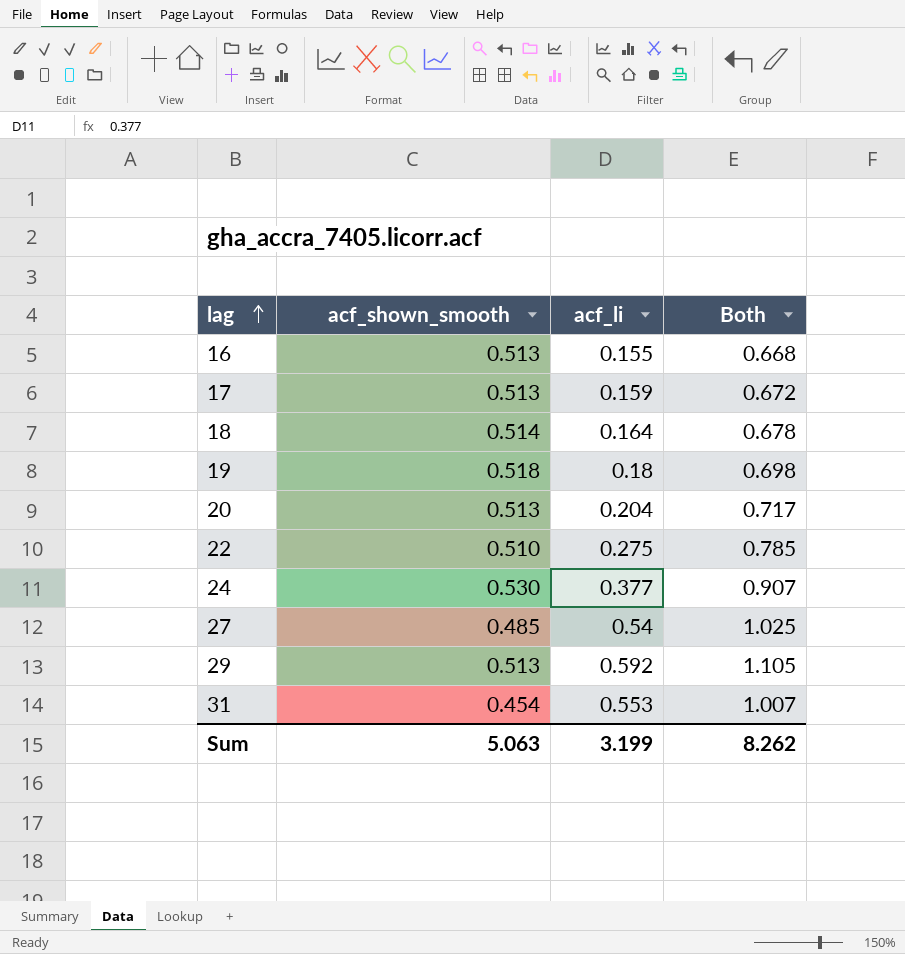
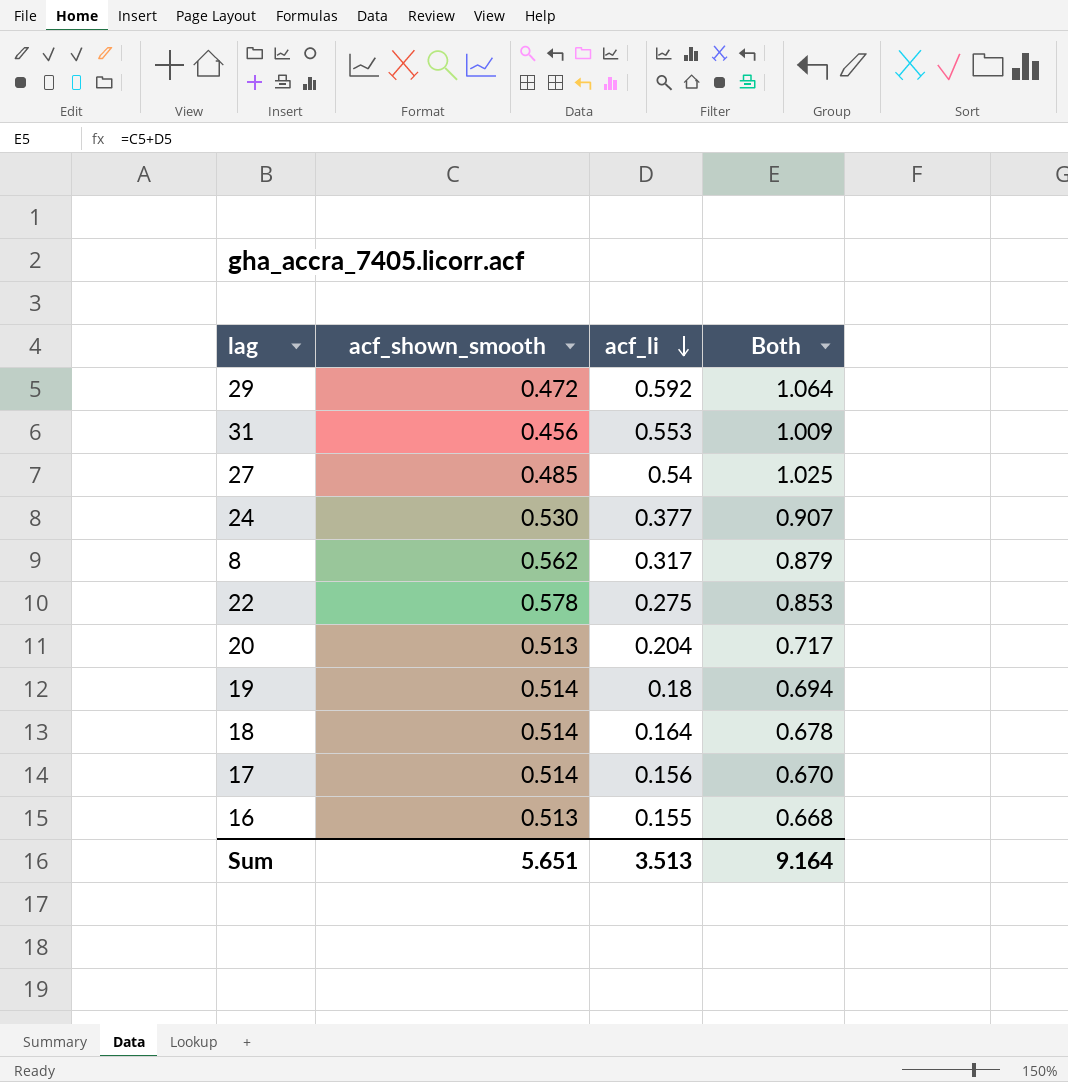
row order: lag ascending -> acf_li descending
29 | acf_shown_smooth: 0.513 -> 0.472
29 | Both: 1.105 -> 1.064
31 | acf_shown_smooth: 0.454 -> 0.456
31 | Both: 1.007 -> 1.009
row 8: none -> 0.562 | 0.317 | 0.879
22 | acf_shown_smooth: 0.510 -> 0.578
22 | Both: 0.785 -> 0.853
19 | acf_shown_smooth: 0.518 -> 0.514
19 | Both: 0.698 -> 0.694
17 | acf_shown_smooth: 0.513 -> 0.514
17 | acf_li: 0.159 -> 0.156
17 | Both: 0.672 -> 0.670
Sum | acf_shown_smooth: 5.063 -> 5.651
Sum | acf_li: 3.199 -> 3.513
Sum | Both: 8.262 -> 9.164

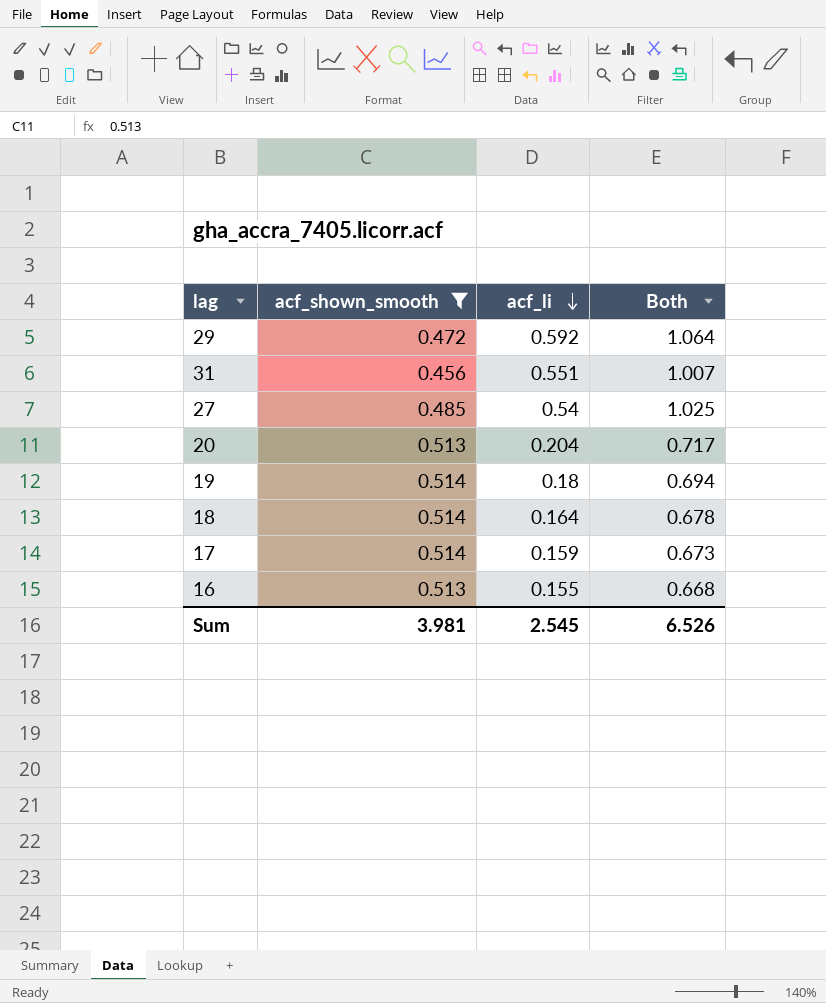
filter: none -> acf_shown_smooth <= 0.514
31 | acf_li: 0.553 -> 0.551
31 | Both: 1.009 -> 1.007
17 | acf_li: 0.156 -> 0.159
17 | Both: 0.670 -> 0.673
Sum | acf_shown_smooth: 5.651 -> 3.981
Sum | acf_li: 3.513 -> 2.545
Sum | Both: 9.164 -> 6.526

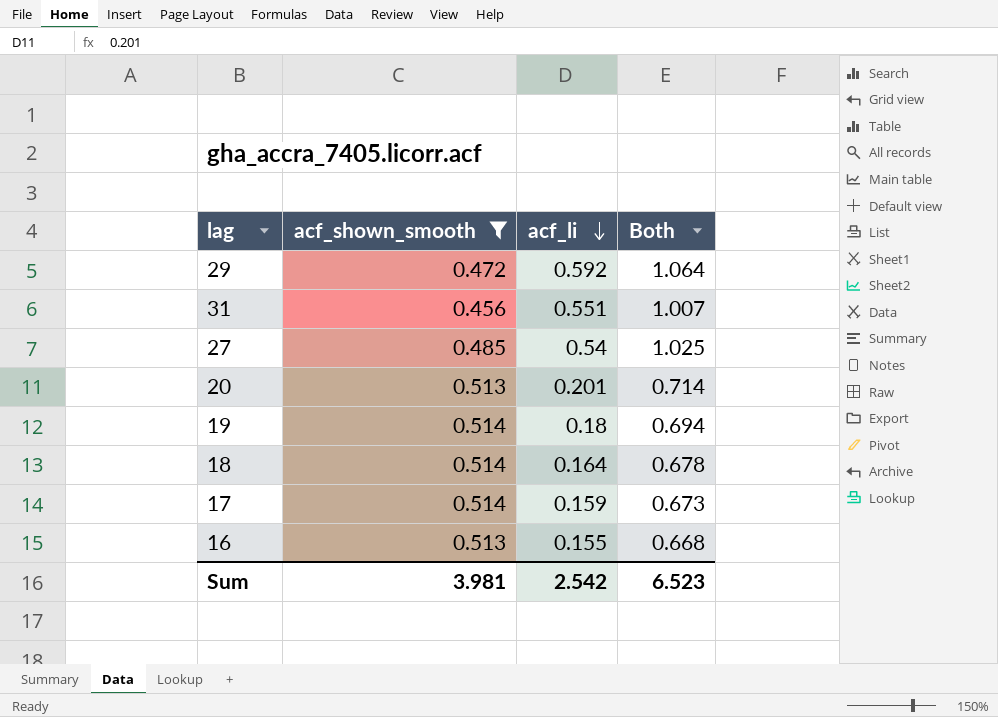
20 | acf_li: 0.204 -> 0.201
20 | Both: 0.717 -> 0.714
Sum | acf_li: 2.545 -> 2.542
Sum | Both: 6.526 -> 6.523

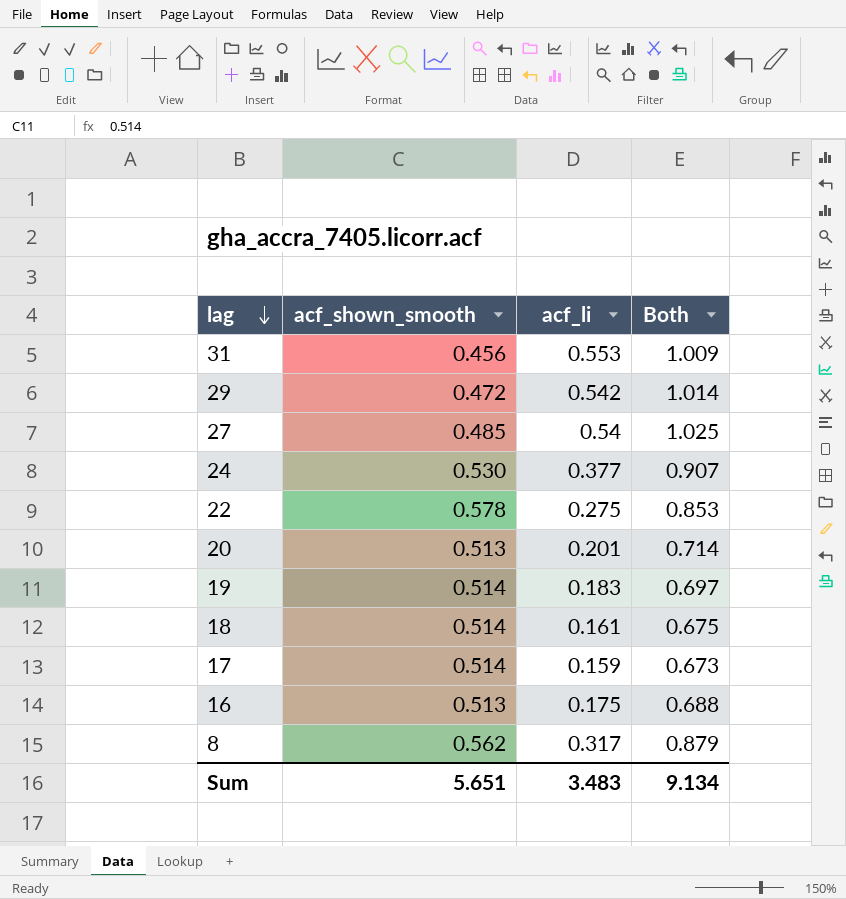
filter: acf_shown_smooth <= 0.514 -> none
row order: acf_li descending -> lag descending
31 | acf_li: 0.551 -> 0.553
31 | Both: 1.007 -> 1.009
29 | acf_li: 0.592 -> 0.542
29 | Both: 1.064 -> 1.014
19 | acf_li: 0.18 -> 0.183
19 | Both: 0.694 -> 0.697
18 | acf_li: 0.164 -> 0.161
18 | Both: 0.678 -> 0.675
16 | acf_li: 0.155 -> 0.175
16 | Both: 0.668 -> 0.688
Sum | acf_shown_smooth: 3.981 -> 5.651
Sum | acf_li: 2.542 -> 3.483
Sum | Both: 6.523 -> 9.134

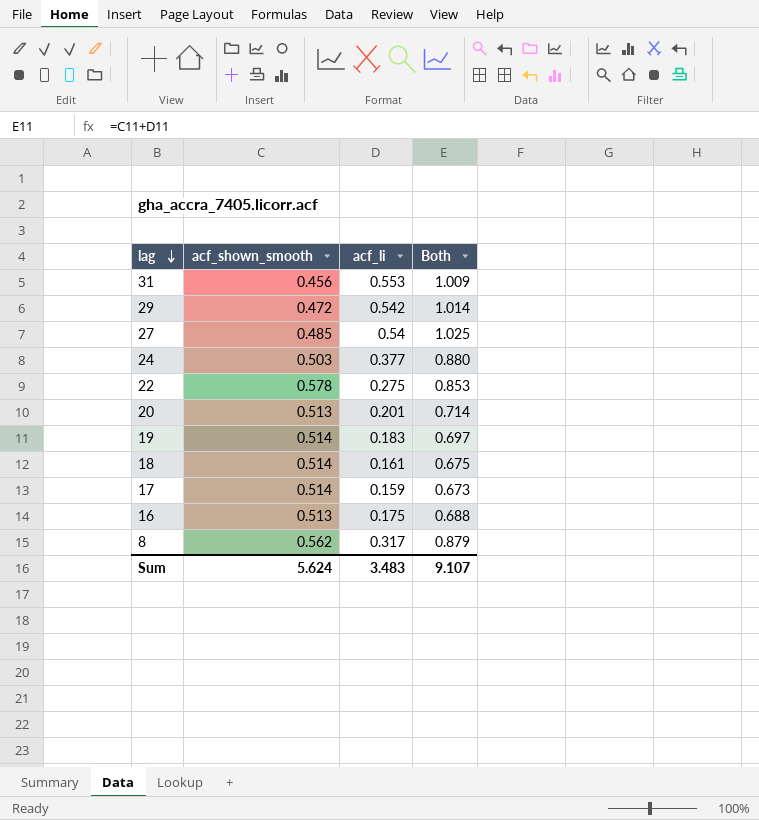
24 | acf_shown_smooth: 0.530 -> 0.503
24 | Both: 0.907 -> 0.880
Sum | acf_shown_smooth: 5.651 -> 5.624
Sum | Both: 9.134 -> 9.107

